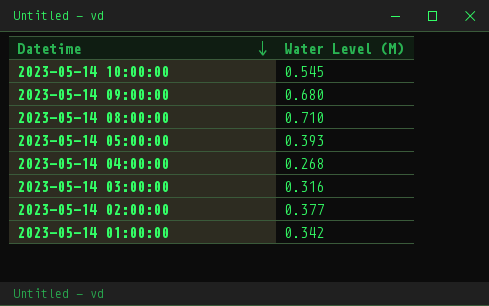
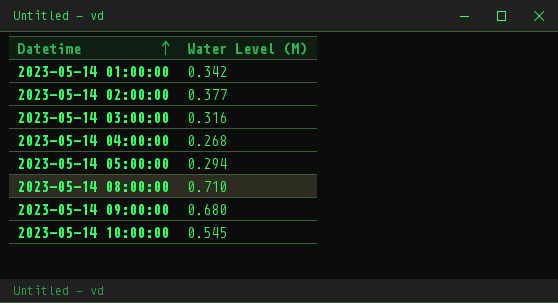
row order: Datetime descending -> Datetime ascending
2023-05-14 05:00:00 | Water Level (M): 0.393 -> 0.294

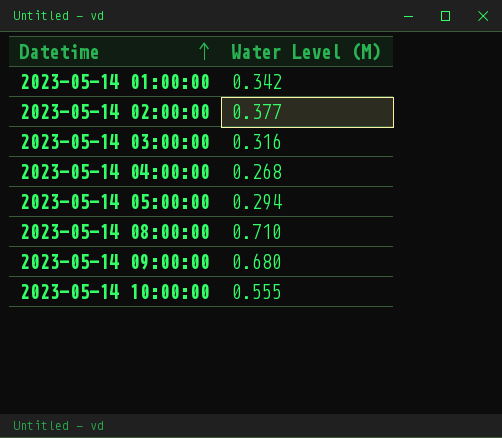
2023-05-14 10:00:00 | Water Level (M): 0.545 -> 0.555

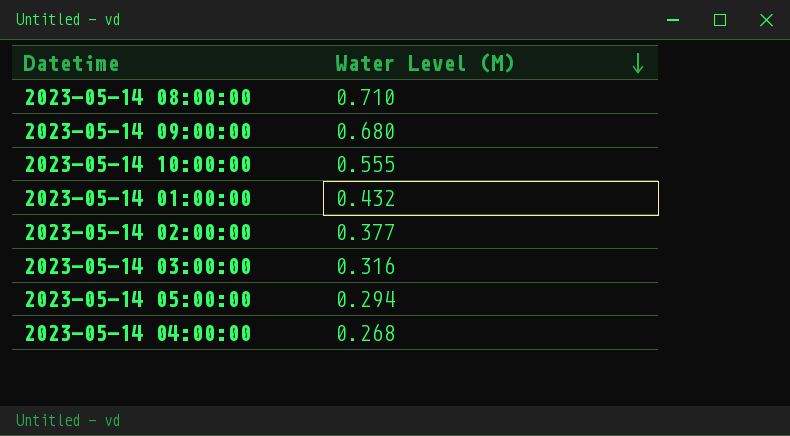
row order: Datetime ascending -> Water Level (M) descending
2023-05-14 01:00:00 | Water Level (M): 0.342 -> 0.432

